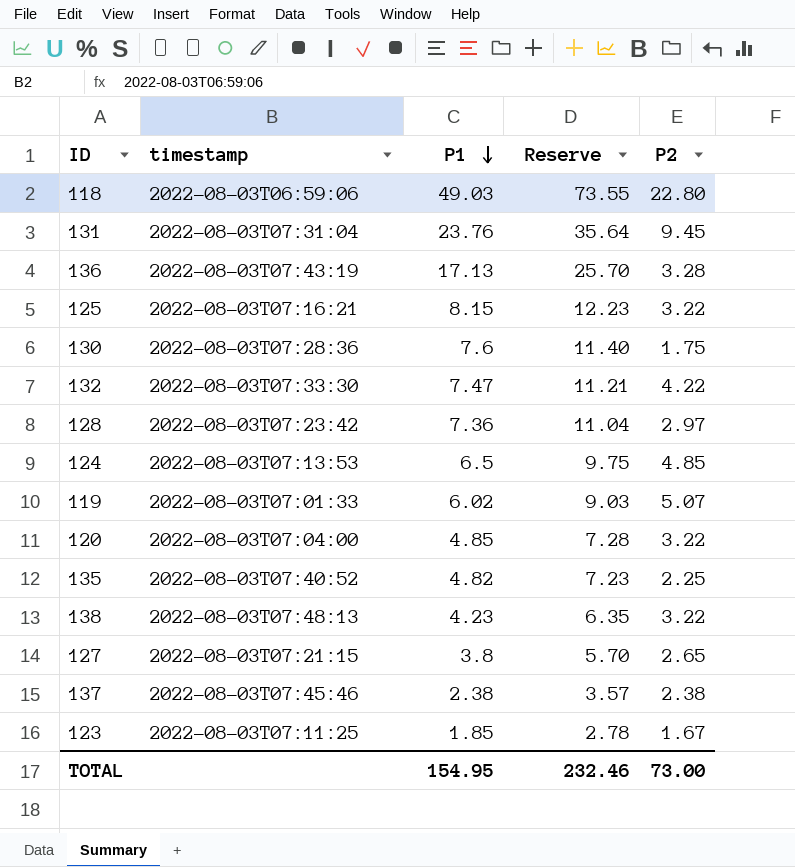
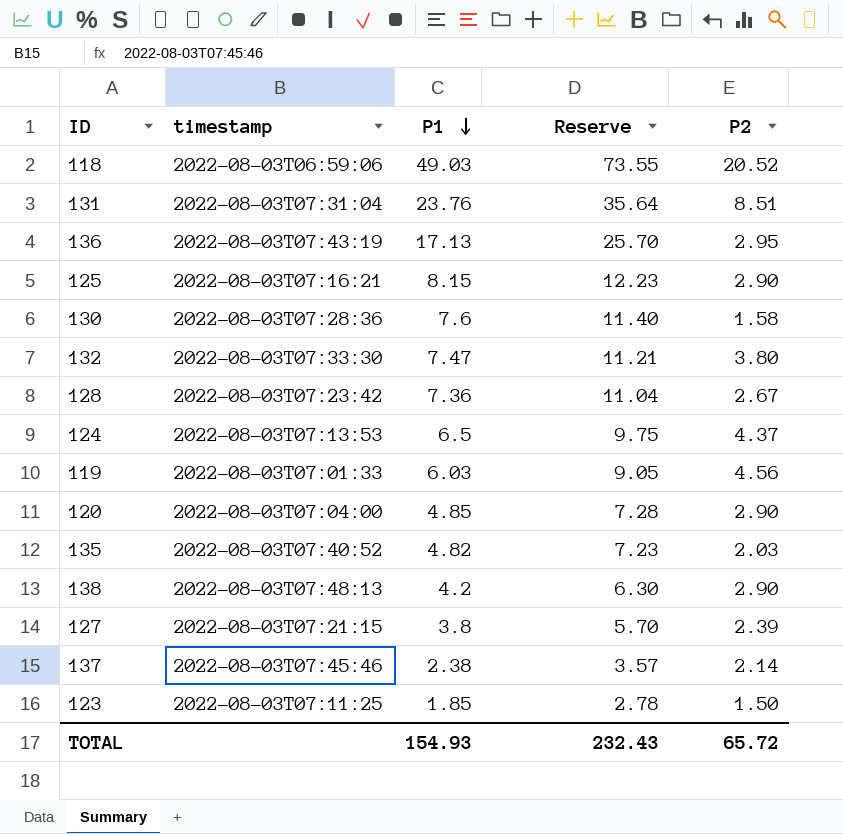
118 | P2: 22.80 -> 20.52
131 | P2: 9.45 -> 8.51
136 | P2: 3.28 -> 2.95
125 | P2: 3.22 -> 2.90
130 | P2: 1.75 -> 1.58
132 | P2: 4.22 -> 3.80
128 | P2: 2.97 -> 2.67
124 | P2: 4.85 -> 4.37
119 | P1: 6.02 -> 6.03
119 | Reserve: 9.03 -> 9.05
119 | P2: 5.07 -> 4.56
120 | P2: 3.22 -> 2.90
135 | P2: 2.25 -> 2.03
138 | P1: 4.23 -> 4.2
138 | Reserve: 6.35 -> 6.30
138 | P2: 3.22 -> 2.90
127 | P2: 2.65 -> 2.39
137 | P2: 2.38 -> 2.14
123 | P2: 1.67 -> 1.50
TOTAL | P1: 154.95 -> 154.93
TOTAL | Reserve: 232.46 -> 232.43
TOTAL | P2: 73.00 -> 65.72

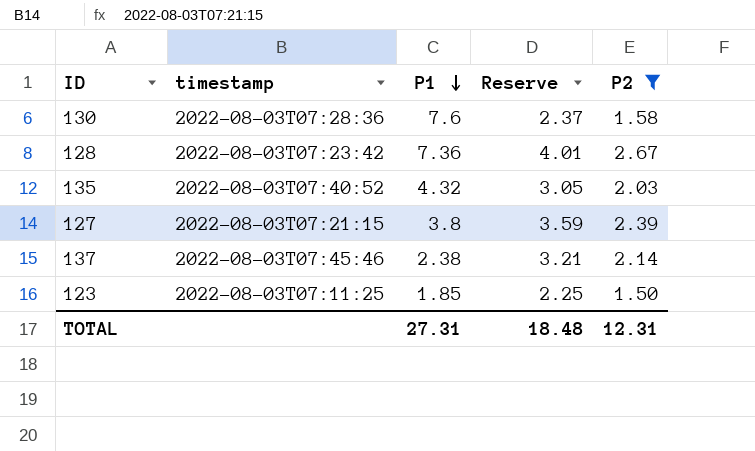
filter: none -> P2 <= 2.67
column Reserve | formula: [P1] * 1.5 -> [P2] * 1.5
135 | P1: 4.82 -> 4.32
TOTAL | P1: 154.93 -> 27.31
TOTAL | Reserve: 232.43 -> 18.48
TOTAL | P2: 65.72 -> 12.31

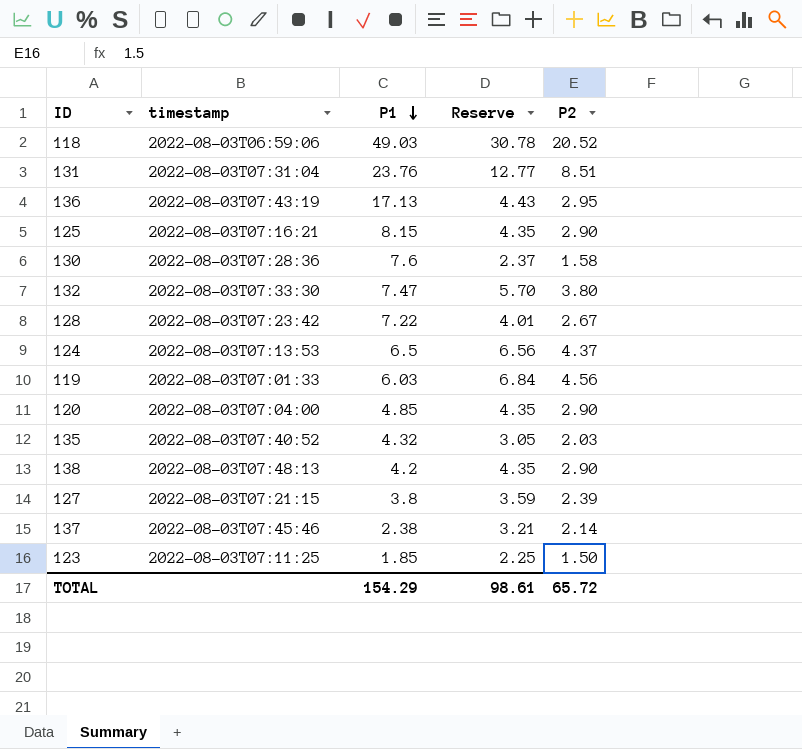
filter: P2 <= 2.67 -> none
128 | P1: 7.36 -> 7.22
TOTAL | P1: 27.31 -> 154.29
TOTAL | Reserve: 18.48 -> 98.61
TOTAL | P2: 12.31 -> 65.72

